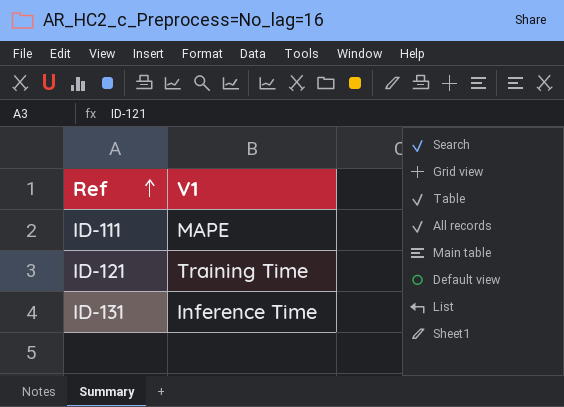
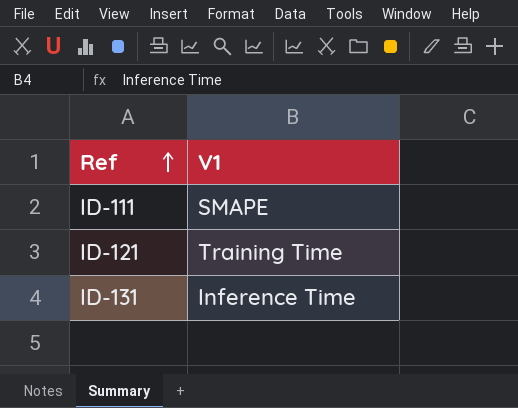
ID-111 | V1: MAPE -> SMAPE

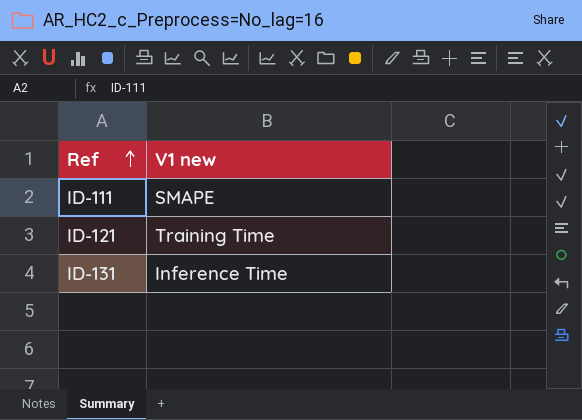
column name: V1 -> V1 new

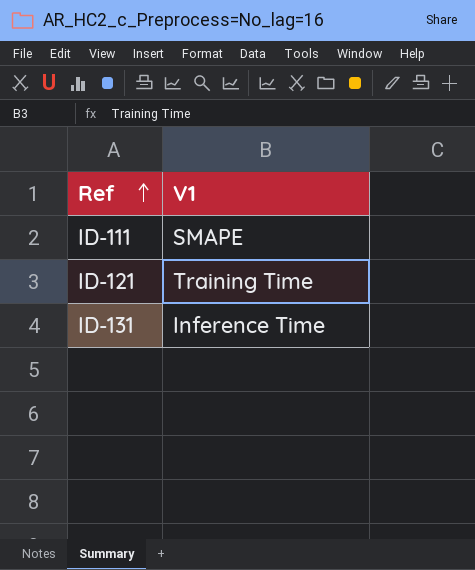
column name: V1 new -> V1

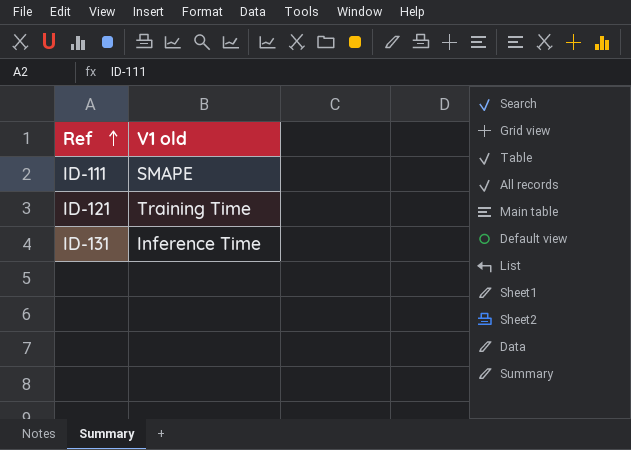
column name: V1 -> V1 old

